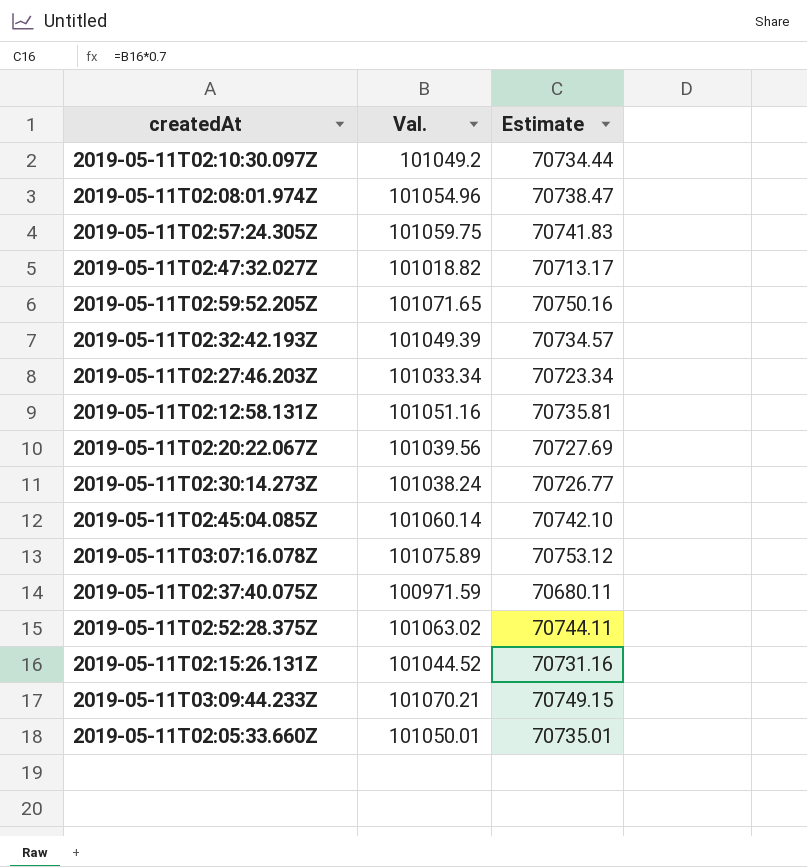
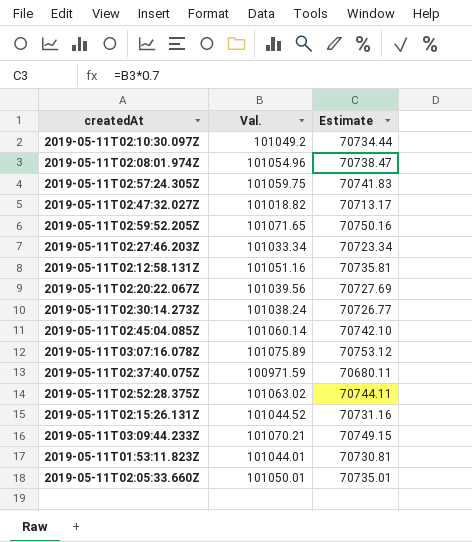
row 2019-05-11T02:32:42.193Z: 101049.39 | 70734.57 -> none
row 2019-05-11T01:53:11.823Z: none -> 101044.01 | 70730.81

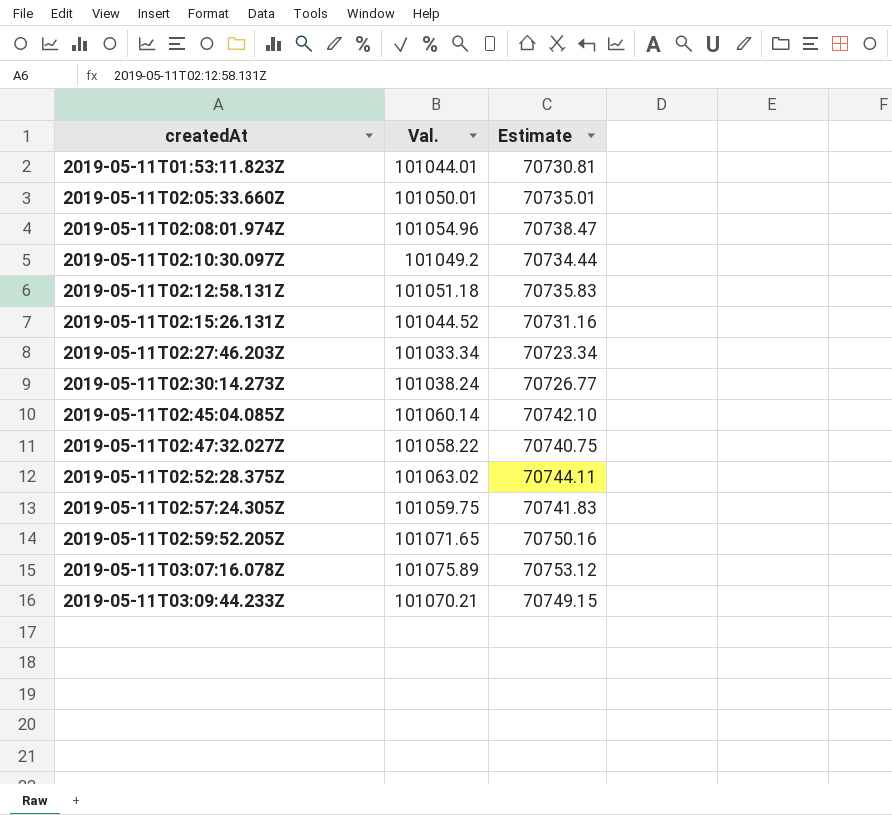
row order: none -> createdAt ascending
row 2019-05-11T02:20:22.067Z: 101039.56 | 70727.69 -> none
row 2019-05-11T02:37:40.075Z: 100971.59 | 70680.11 -> none
2019-05-11T02:12:58.131Z | Val.: 101051.16 -> 101051.18
2019-05-11T02:12:58.131Z | Estimate: 70735.81 -> 70735.83
2019-05-11T02:47:32.027Z | Val.: 101018.82 -> 101058.22
2019-05-11T02:47:32.027Z | Estimate: 70713.17 -> 70740.75

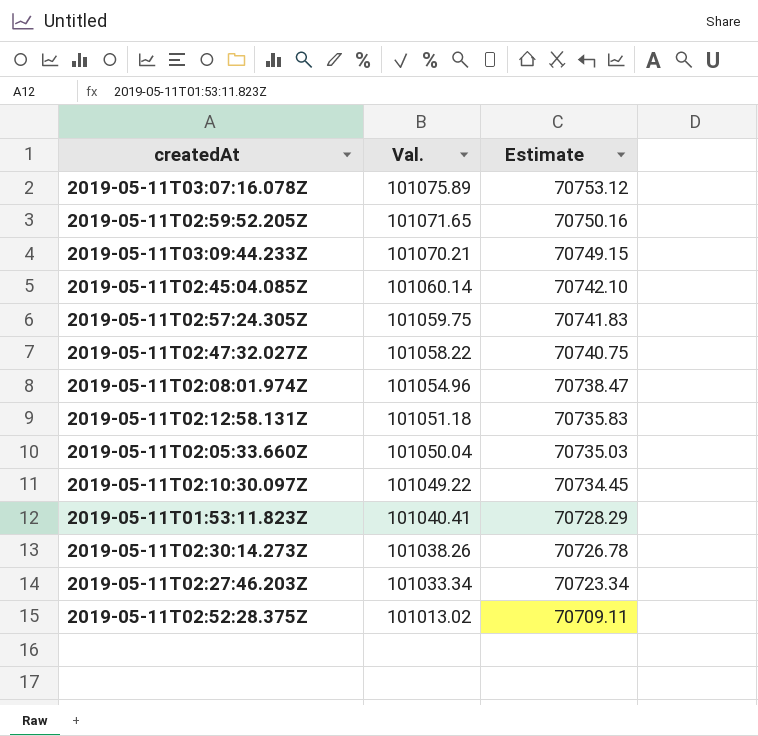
row order: createdAt ascending -> Val. descending
row 2019-05-11T02:15:26.131Z: 101044.52 | 70731.16 -> none
2019-05-11T02:05:33.660Z | Val.: 101050.01 -> 101050.04
2019-05-11T02:05:33.660Z | Estimate: 70735.01 -> 70735.03
2019-05-11T02:10:30.097Z | Val.: 101049.2 -> 101049.22
2019-05-11T02:10:30.097Z | Estimate: 70734.44 -> 70734.45
2019-05-11T01:53:11.823Z | Val.: 101044.01 -> 101040.41
2019-05-11T01:53:11.823Z | Estimate: 70730.81 -> 70728.29
2019-05-11T02:30:14.273Z | Val.: 101038.24 -> 101038.26
2019-05-11T02:30:14.273Z | Estimate: 70726.77 -> 70726.78
2019-05-11T02:52:28.375Z | Val.: 101063.02 -> 101013.02
2019-05-11T02:52:28.375Z | Estimate: 70744.11 -> 70709.11

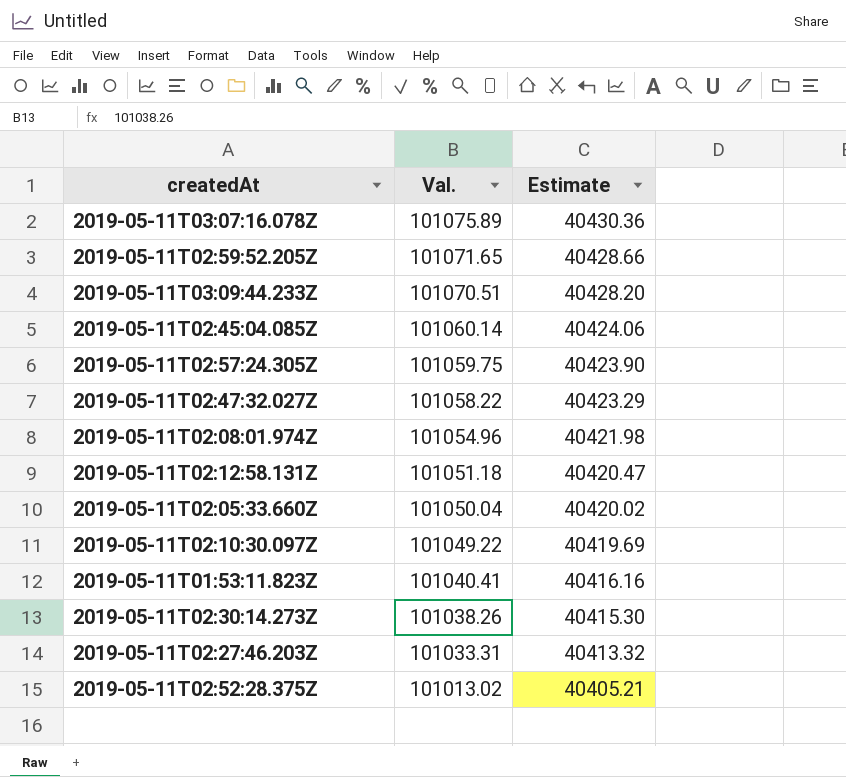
column Estimate | formula: [Val.] * 0.7 -> [Val.] * 0.4
2019-05-11T03:09:44.233Z | Val.: 101070.21 -> 101070.51
2019-05-11T02:27:46.203Z | Val.: 101033.34 -> 101033.31

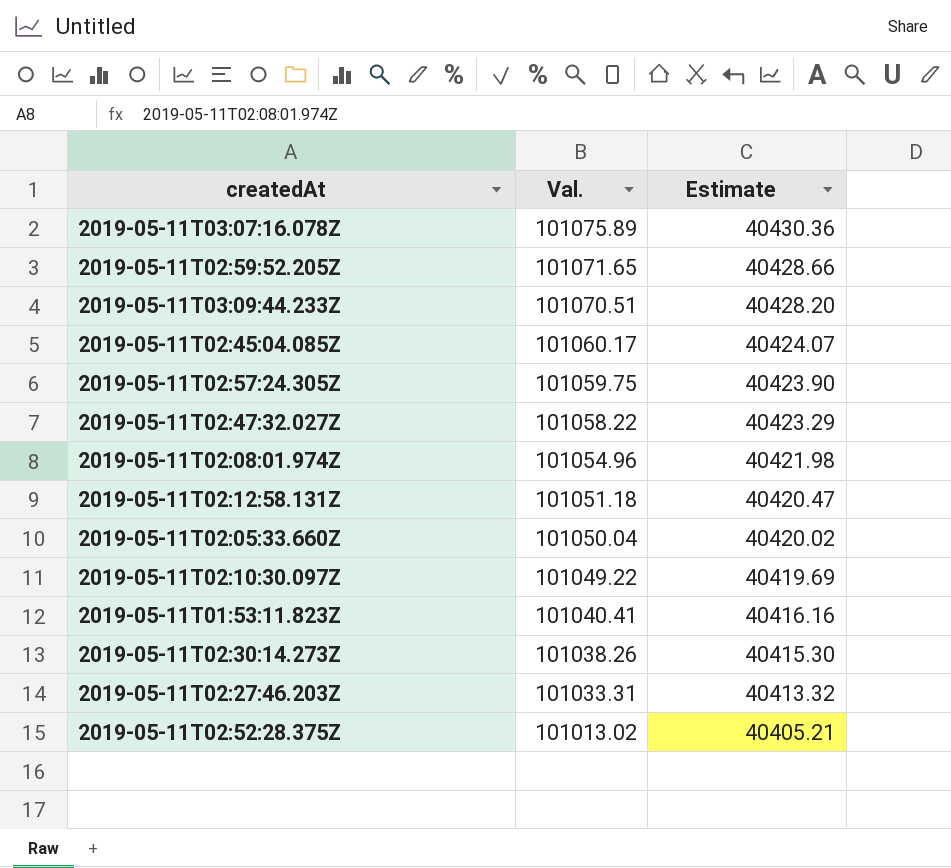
2019-05-11T02:45:04.085Z | Val.: 101060.14 -> 101060.17
2019-05-11T02:45:04.085Z | Estimate: 40424.06 -> 40424.07

